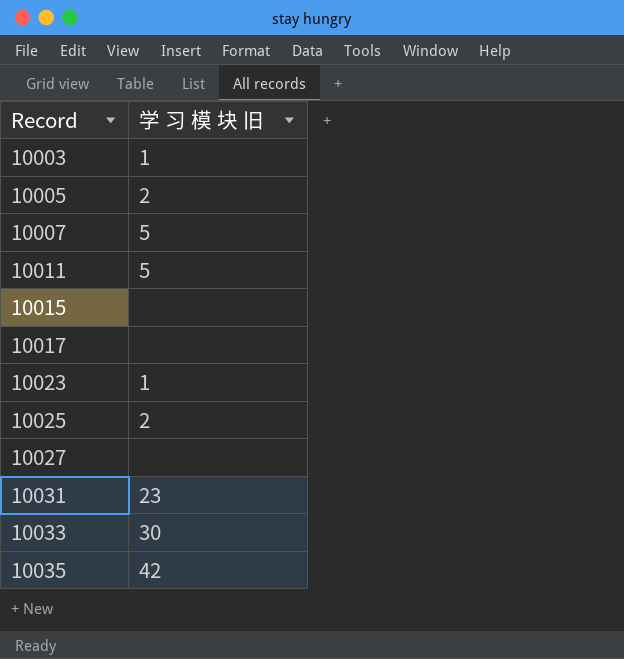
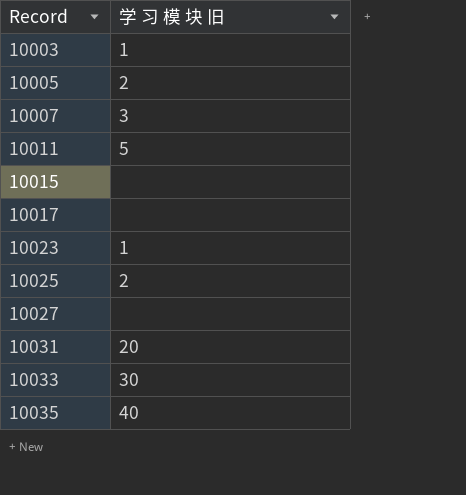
10007 | 学 习 模 块 旧: 5 -> 3
10031 | 学 习 模 块 旧: 23 -> 20
10035 | 学 习 模 块 旧: 42 -> 40

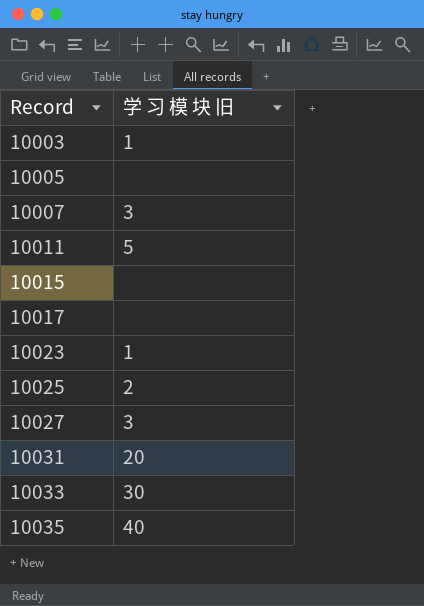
10005 | 学 习 模 块 旧: 2 -> none
10027 | 学 习 模 块 旧: none -> 3

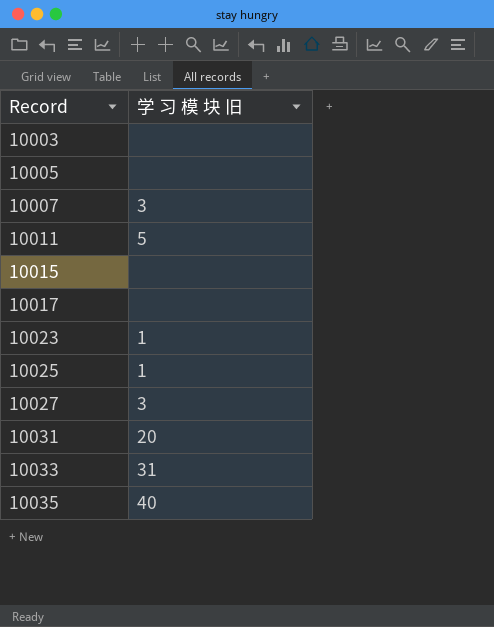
10003 | 学 习 模 块 旧: 1 -> none
10025 | 学 习 模 块 旧: 2 -> 1
10033 | 学 习 模 块 旧: 30 -> 31

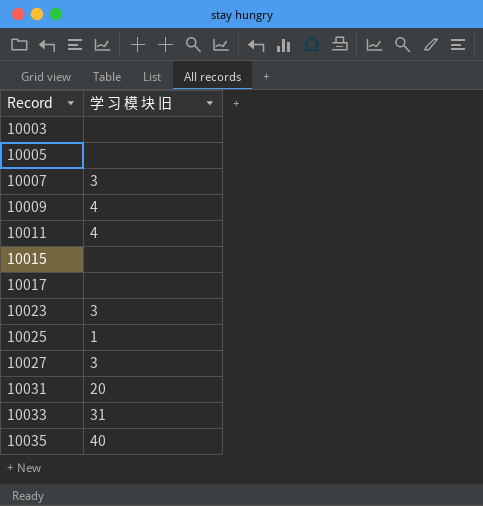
row 10009: none -> 4
10011 | 学 习 模 块 旧: 5 -> 4
10023 | 学 习 模 块 旧: 1 -> 3

